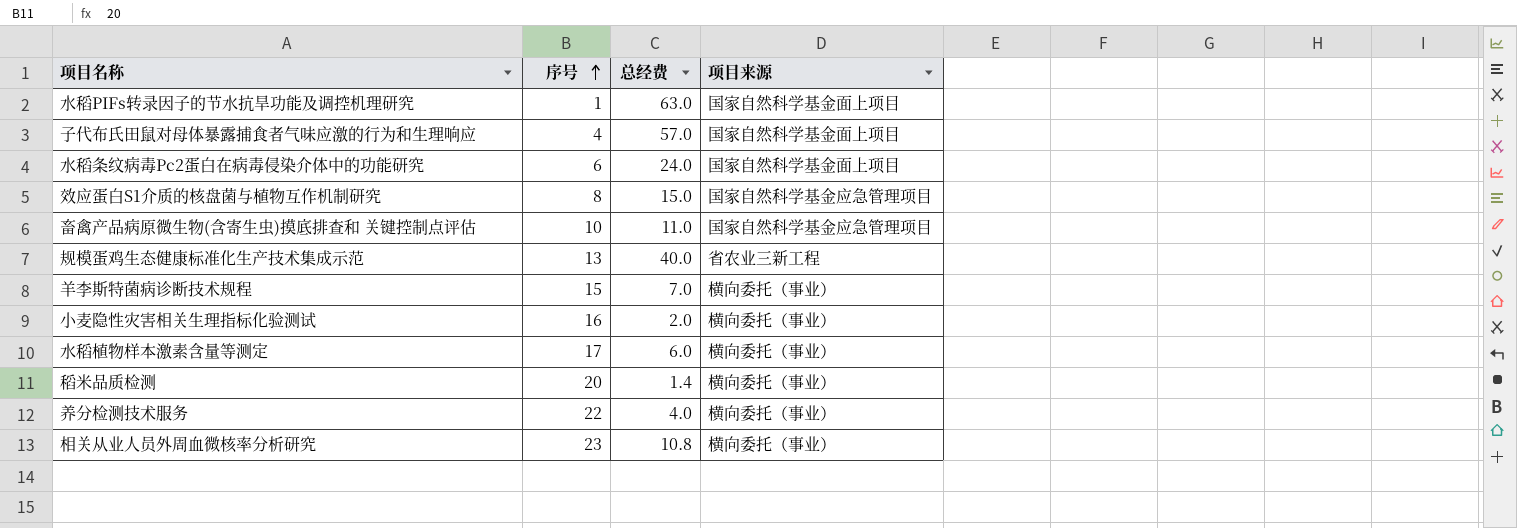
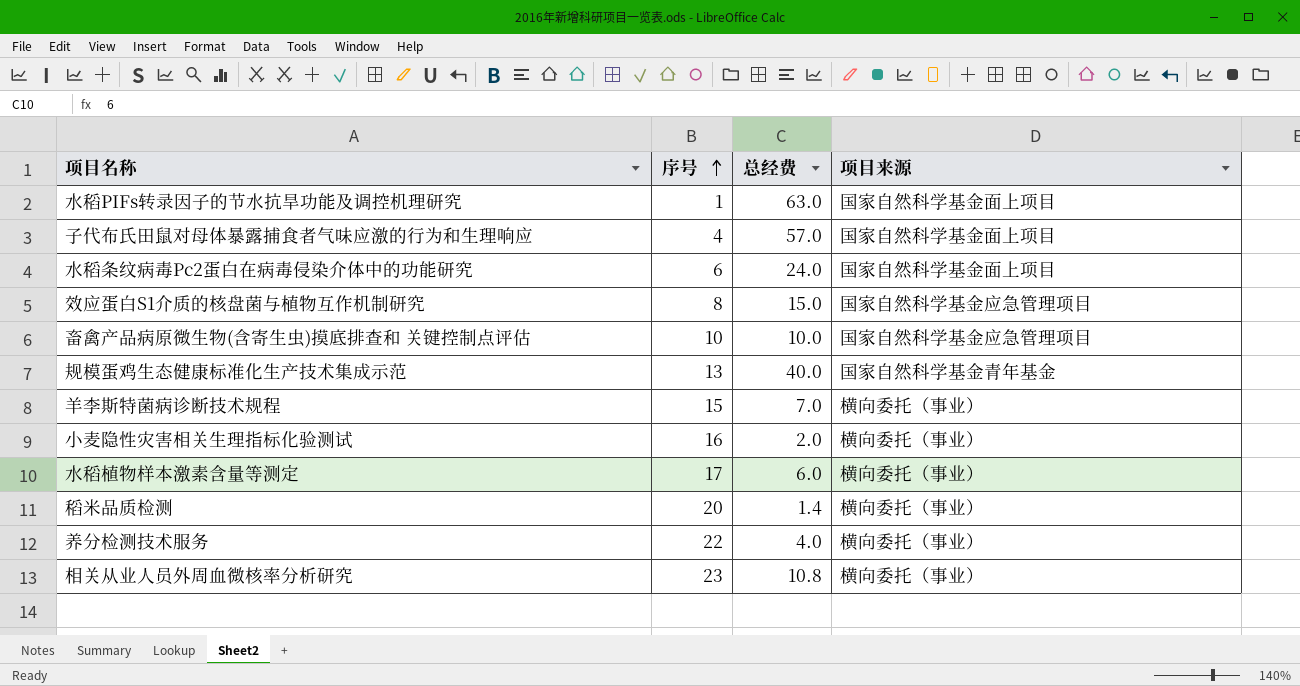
畜禽产品病原微生物(含寄生虫)摸底排查和 关键控制点评估 | 总经费: 11.0 -> 10.0
规模蛋鸡生态健康标准化生产技术集成示范 | 项目来源: 省农业三新工程 -> 国家自然科学基金青年基金

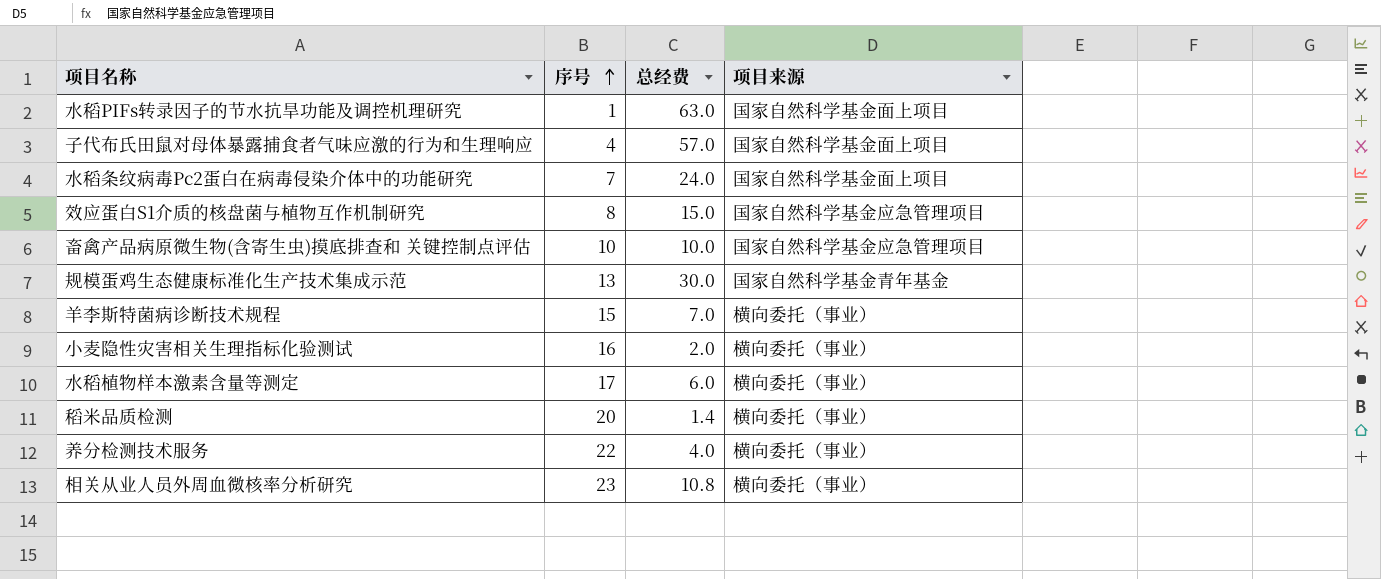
水稻条纹病毒Pc2蛋白在病毒侵染介体中的功能研究 | 序号: 6 -> 7
规模蛋鸡生态健康标准化生产技术集成示范 | 总经费: 40.0 -> 30.0

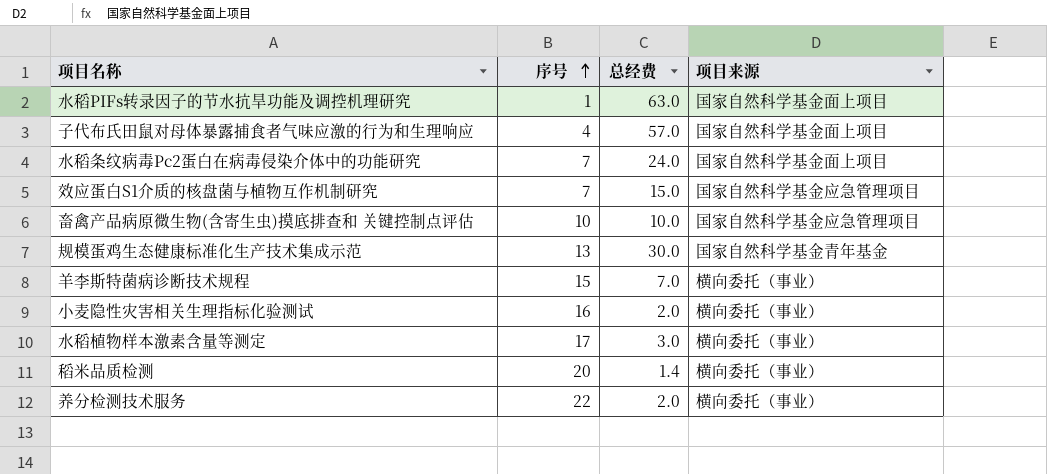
row 相关从业人员外周血微核率分析研究: 23 | 10.8 | 横向委托（事业） -> none
效应蛋白S1介质的核盘菌与植物互作机制研究 | 序号: 8 -> 7
水稻植物样本激素含量等测定 | 总经费: 6.0 -> 3.0
养分检测技术服务 | 总经费: 4.0 -> 2.0

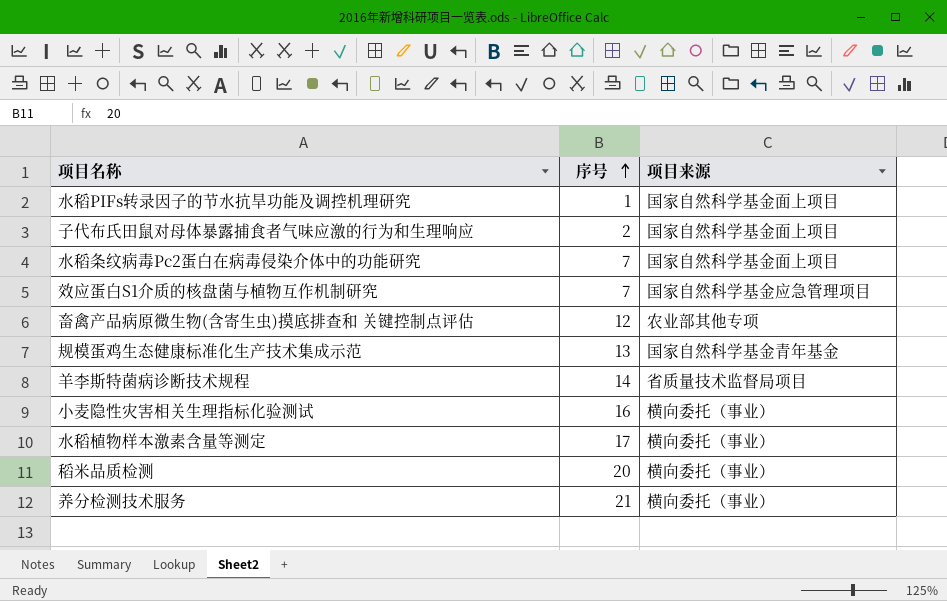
column 总经费 | position: 3 -> none
子代布氏田鼠对母体暴露捕食者气味应激的行为和生理响应 | 序号: 4 -> 2
畜禽产品病原微生物(含寄生虫)摸底排查和 关键控制点评估 | 序号: 10 -> 12
畜禽产品病原微生物(含寄生虫)摸底排查和 关键控制点评估 | 项目来源: 国家自然科学基金应急管理项目 -> 农业部其他专项
羊李斯特菌病诊断技术规程 | 序号: 15 -> 14
羊李斯特菌病诊断技术规程 | 项目来源: 横向委托（事业） -> 省质量技术监督局项目
养分检测技术服务 | 序号: 22 -> 21

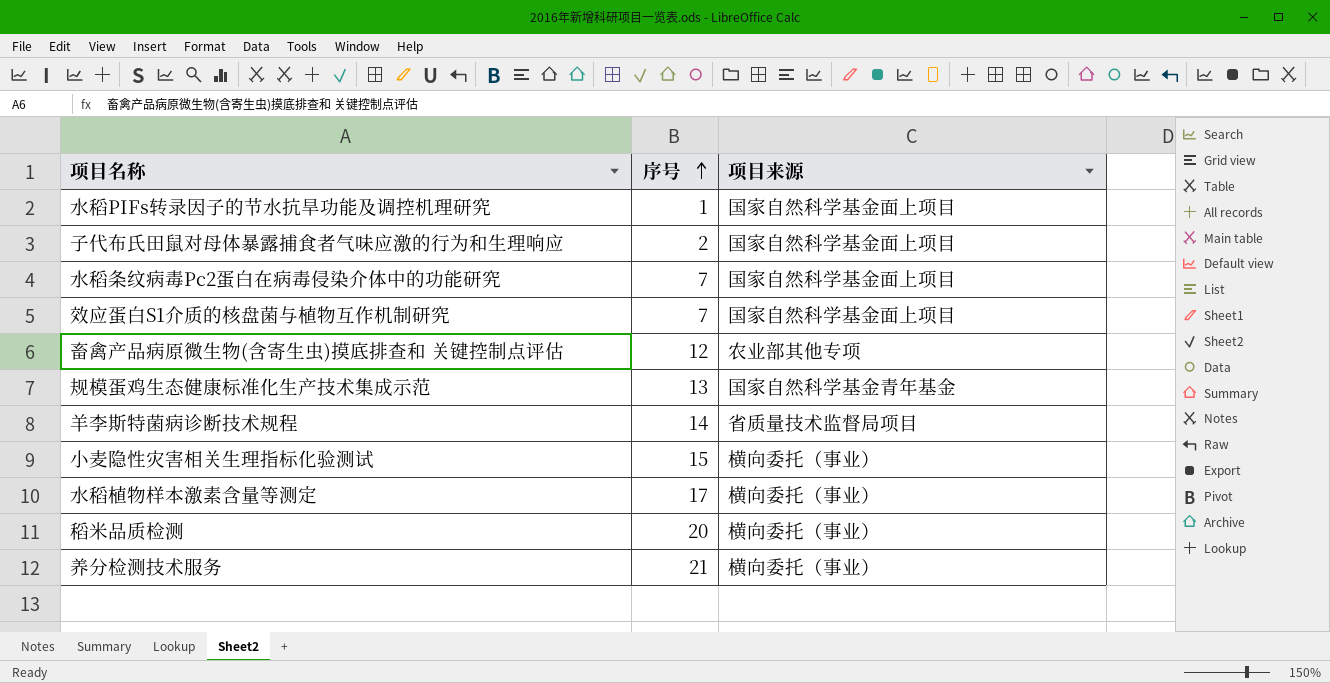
效应蛋白S1介质的核盘菌与植物互作机制研究 | 项目来源: 国家自然科学基金应急管理项目 -> 国家自然科学基金面上项目
小麦隐性灾害相关生理指标化验测试 | 序号: 16 -> 15

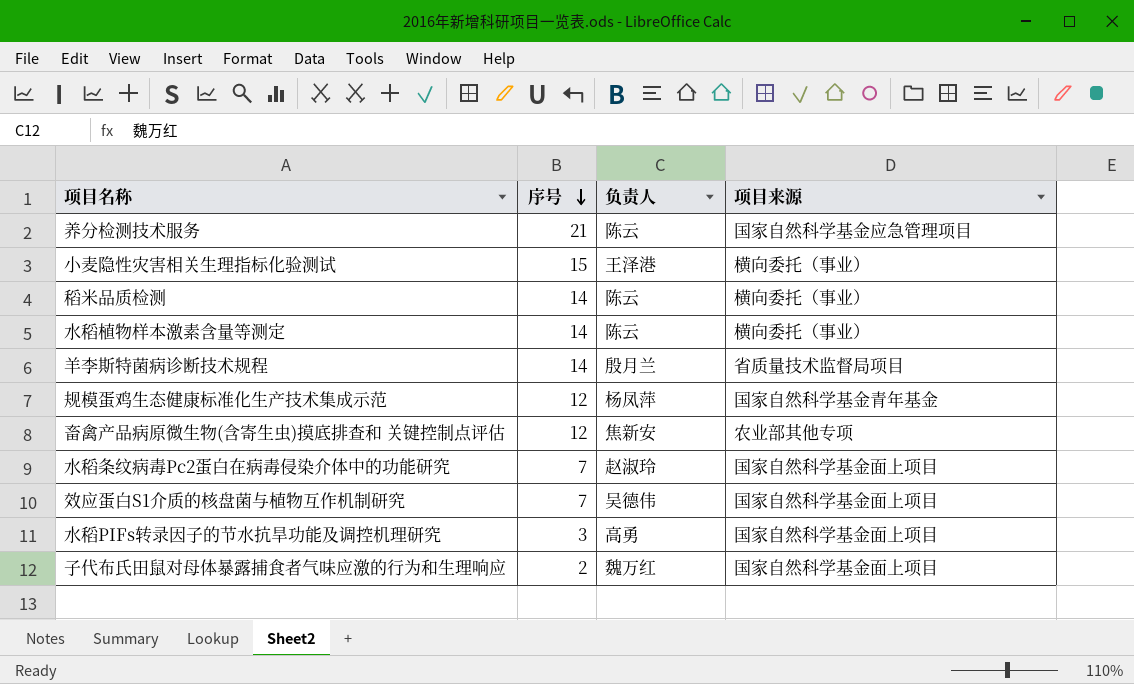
row order: 序号 ascending -> 序号 descending
column 负责人 | position: none -> 3
养分检测技术服务 | 项目来源: 横向委托（事业） -> 国家自然科学基金应急管理项目
稻米品质检测 | 序号: 20 -> 14
水稻植物样本激素含量等测定 | 序号: 17 -> 14
规模蛋鸡生态健康标准化生产技术集成示范 | 序号: 13 -> 12
水稻PIFs转录因子的节水抗旱功能及调控机理研究 | 序号: 1 -> 3

